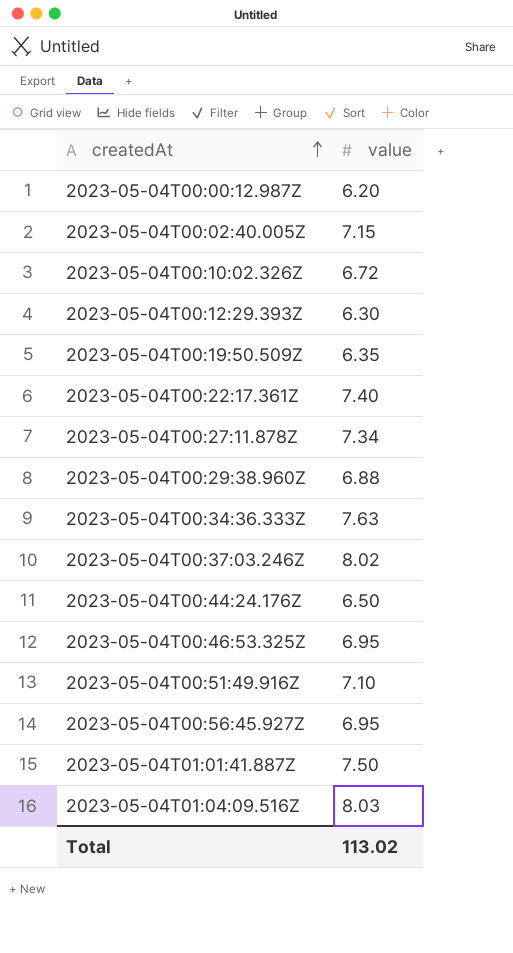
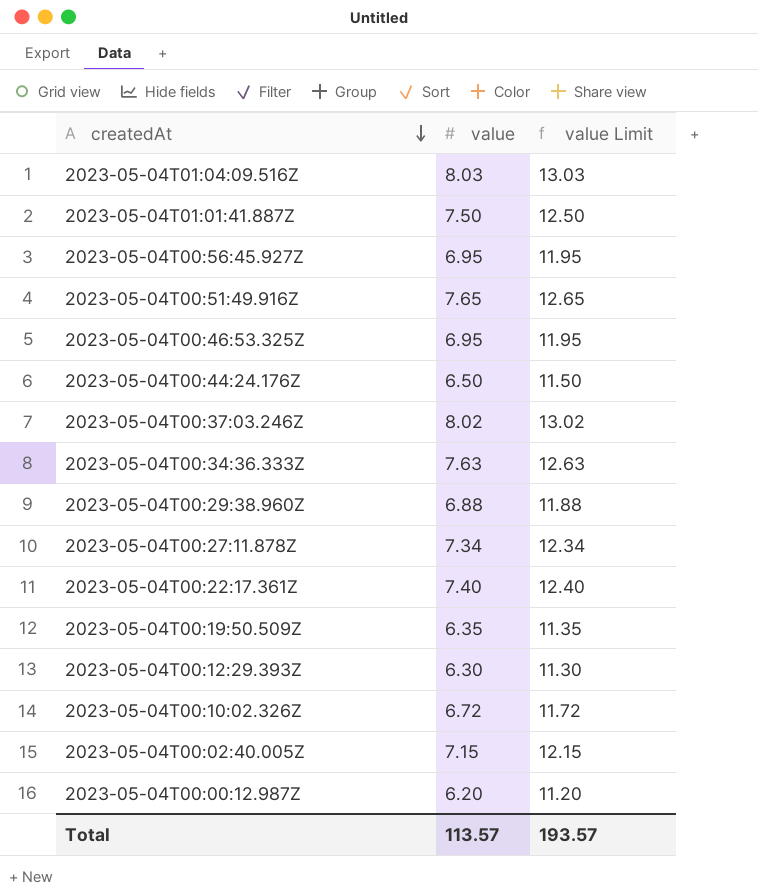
row order: createdAt ascending -> createdAt descending
column value Limit | formula: none -> [value] + 5
2023-05-04T00:51:49.916Z | value: 7.10 -> 7.65
Total | value: 113.02 -> 113.57

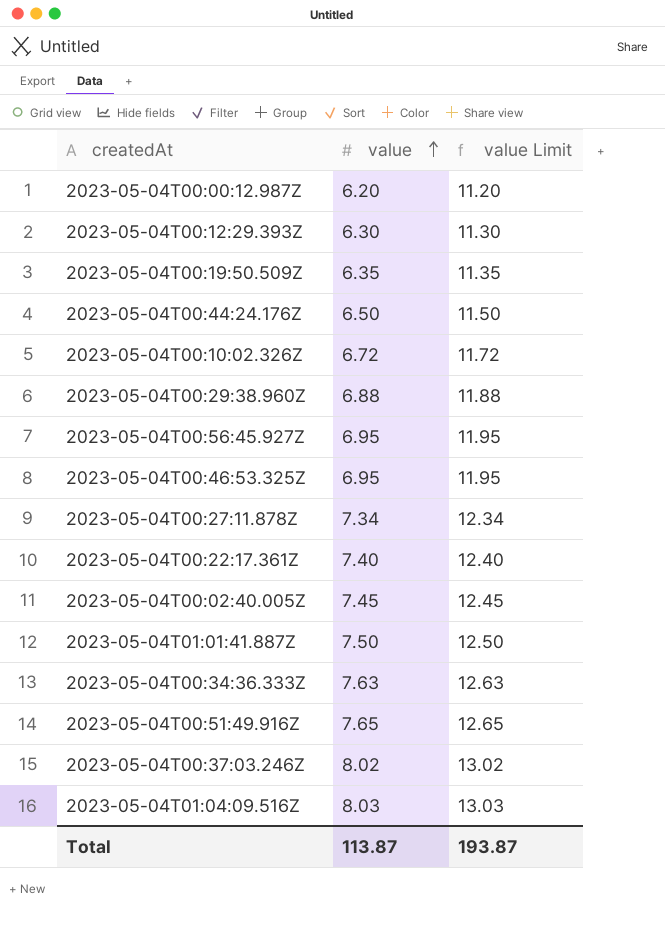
row order: createdAt descending -> value ascending
2023-05-04T00:02:40.005Z | value: 7.15 -> 7.45
2023-05-04T00:02:40.005Z | value Limit: 12.15 -> 12.45
Total | value: 113.57 -> 113.87
Total | value Limit: 193.57 -> 193.87

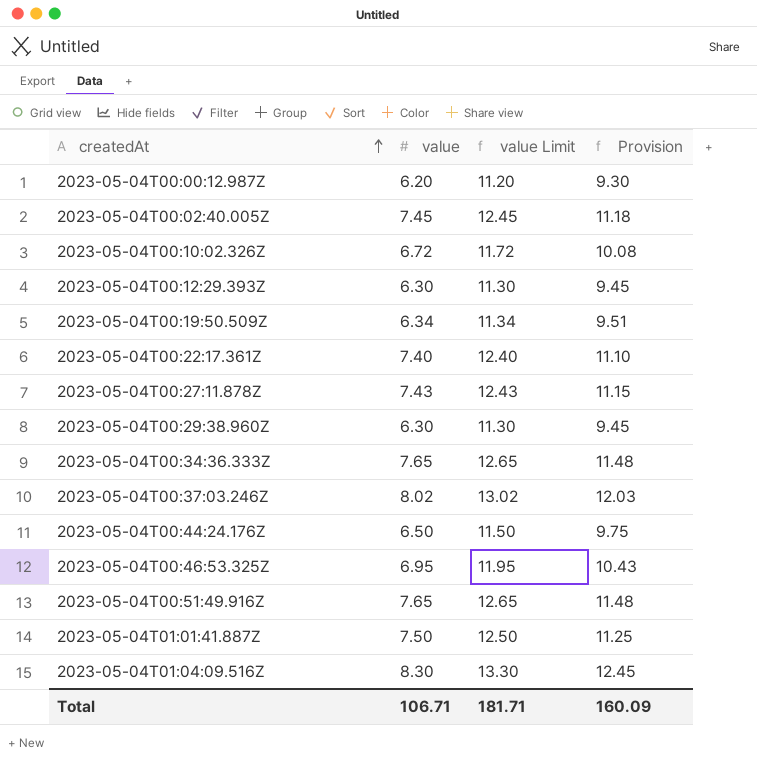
row order: value ascending -> createdAt ascending
column Provision | formula: none -> [value] * 1.5
row 2023-05-04T00:56:45.927Z: 6.95 | 11.95 -> none
2023-05-04T00:19:50.509Z | value: 6.35 -> 6.34
2023-05-04T00:19:50.509Z | value Limit: 11.35 -> 11.34
2023-05-04T00:27:11.878Z | value: 7.34 -> 7.43
2023-05-04T00:27:11.878Z | value Limit: 12.34 -> 12.43
2023-05-04T00:29:38.960Z | value: 6.88 -> 6.30
2023-05-04T00:29:38.960Z | value Limit: 11.88 -> 11.30
2023-05-04T00:34:36.333Z | value: 7.63 -> 7.65
2023-05-04T00:34:36.333Z | value Limit: 12.63 -> 12.65
2023-05-04T01:04:09.516Z | value: 8.03 -> 8.30
2023-05-04T01:04:09.516Z | value Limit: 13.03 -> 13.30
Total | value: 113.87 -> 106.71
Total | value Limit: 193.87 -> 181.71

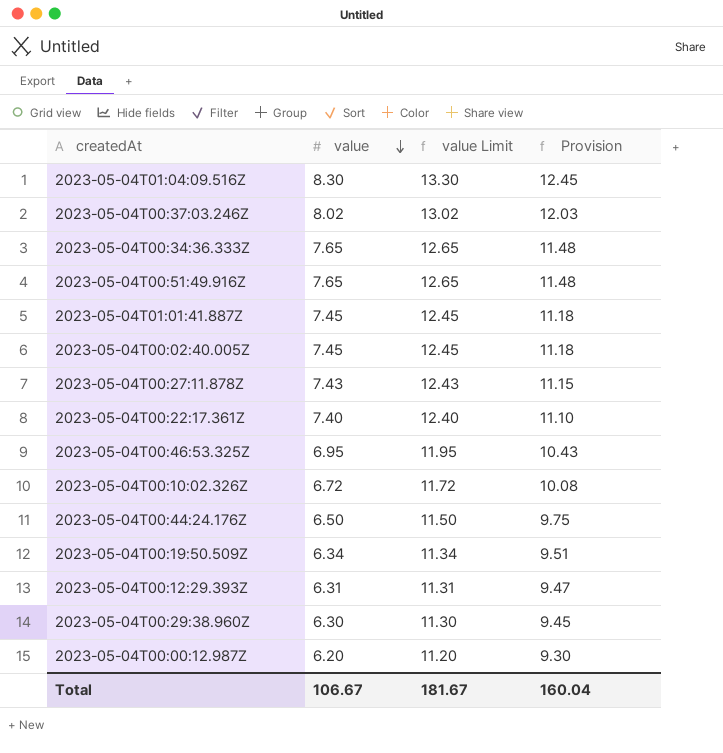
row order: createdAt ascending -> value descending
2023-05-04T01:01:41.887Z | value: 7.50 -> 7.45
2023-05-04T01:01:41.887Z | value Limit: 12.50 -> 12.45
2023-05-04T01:01:41.887Z | Provision: 11.25 -> 11.18
2023-05-04T00:12:29.393Z | value: 6.30 -> 6.31
2023-05-04T00:12:29.393Z | value Limit: 11.30 -> 11.31
2023-05-04T00:12:29.393Z | Provision: 9.45 -> 9.47
Total | value: 106.71 -> 106.67
Total | value Limit: 181.71 -> 181.67
Total | Provision: 160.09 -> 160.04

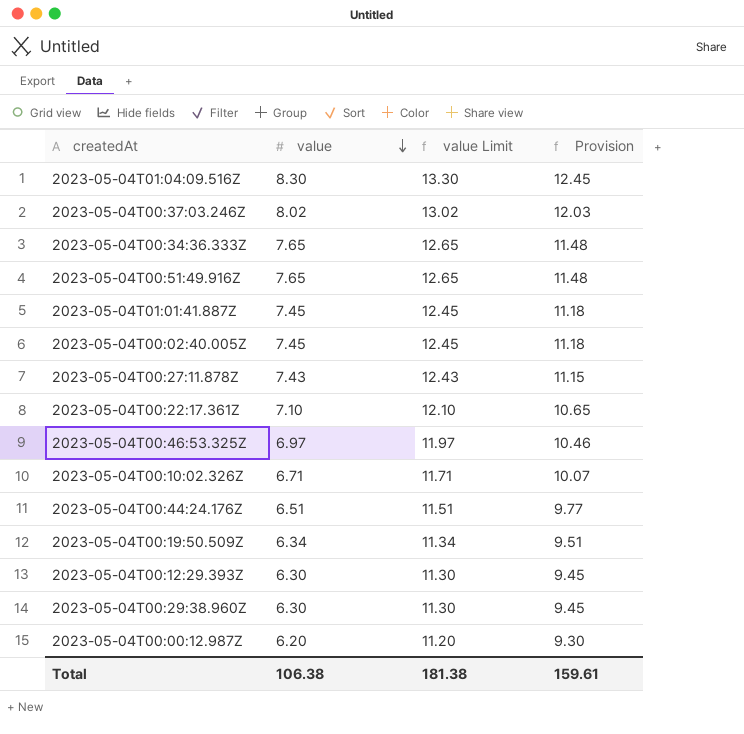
2023-05-04T00:22:17.361Z | value: 7.40 -> 7.10
2023-05-04T00:22:17.361Z | value Limit: 12.40 -> 12.10
2023-05-04T00:22:17.361Z | Provision: 11.10 -> 10.65
2023-05-04T00:46:53.325Z | value: 6.95 -> 6.97
2023-05-04T00:46:53.325Z | value Limit: 11.95 -> 11.97
2023-05-04T00:46:53.325Z | Provision: 10.43 -> 10.46
2023-05-04T00:10:02.326Z | value: 6.72 -> 6.71
2023-05-04T00:10:02.326Z | value Limit: 11.72 -> 11.71
2023-05-04T00:10:02.326Z | Provision: 10.08 -> 10.07
2023-05-04T00:44:24.176Z | value: 6.50 -> 6.51
2023-05-04T00:44:24.176Z | value Limit: 11.50 -> 11.51
2023-05-04T00:44:24.176Z | Provision: 9.75 -> 9.77
2023-05-04T00:12:29.393Z | value: 6.31 -> 6.30
2023-05-04T00:12:29.393Z | value Limit: 11.31 -> 11.30
2023-05-04T00:12:29.393Z | Provision: 9.47 -> 9.45
Total | value: 106.67 -> 106.38
Total | value Limit: 181.67 -> 181.38
Total | Provision: 160.04 -> 159.61

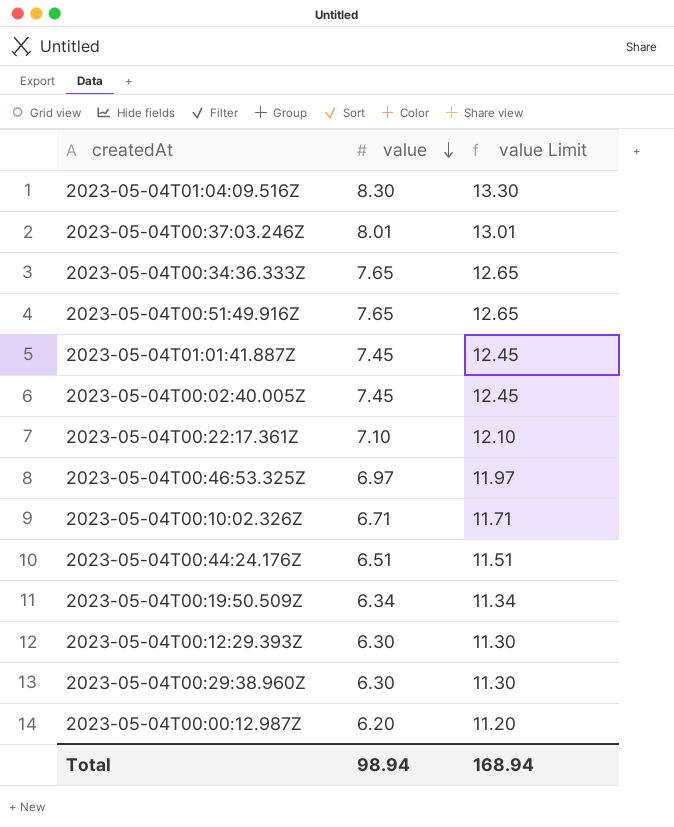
column Provision | formula: [value] * 1.5 -> none
row 2023-05-04T00:27:11.878Z: 7.43 | 12.43 | 11.15 -> none
2023-05-04T00:37:03.246Z | value: 8.02 -> 8.01
2023-05-04T00:37:03.246Z | value Limit: 13.02 -> 13.01
Total | value: 106.38 -> 98.94
Total | value Limit: 181.38 -> 168.94

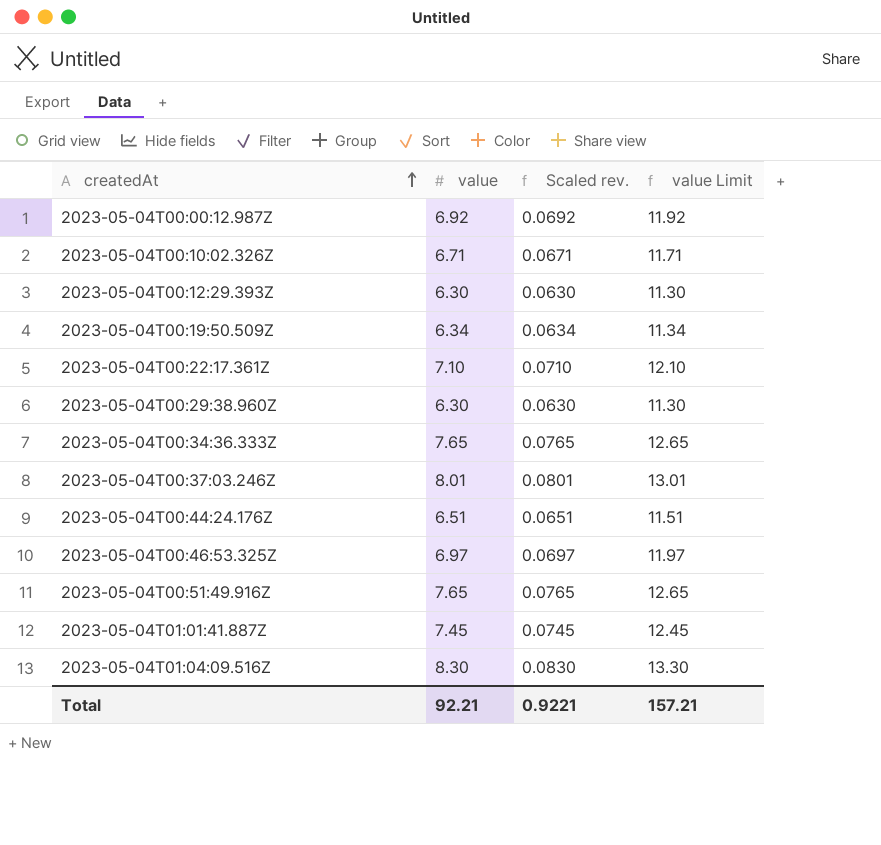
row order: value descending -> createdAt ascending
column Scaled rev. | formula: none -> [value] * 0.01
row 2023-05-04T00:02:40.005Z: 7.45 | 12.45 -> none
2023-05-04T00:00:12.987Z | value: 6.20 -> 6.92
2023-05-04T00:00:12.987Z | value Limit: 11.20 -> 11.92
Total | value: 98.94 -> 92.21
Total | value Limit: 168.94 -> 157.21

